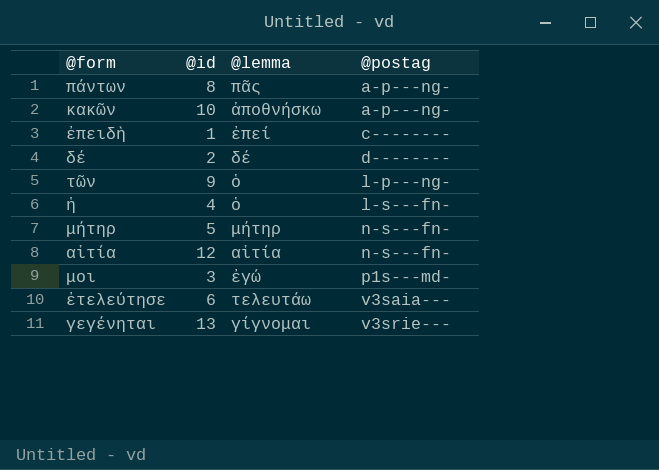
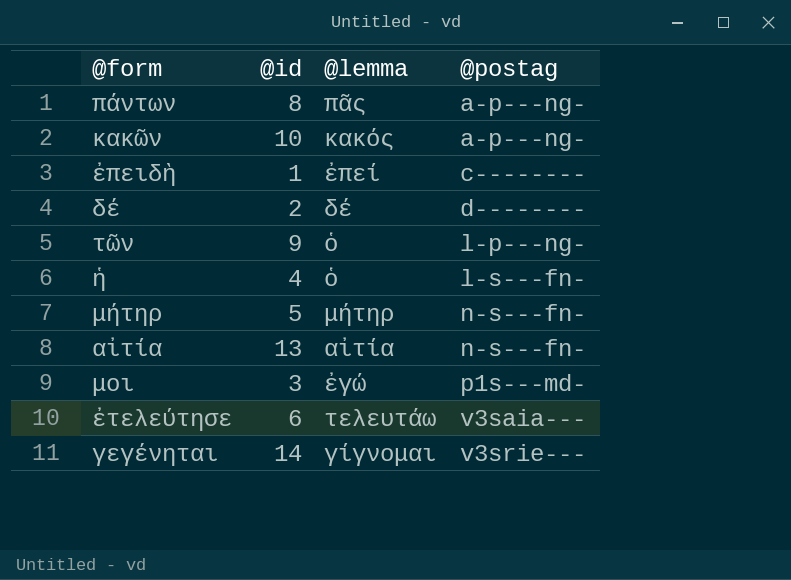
κακῶν | @lemma: ἀποθνήσκω -> κακός
αἰτία | @id: 12 -> 13
γεγένηται | @id: 13 -> 14

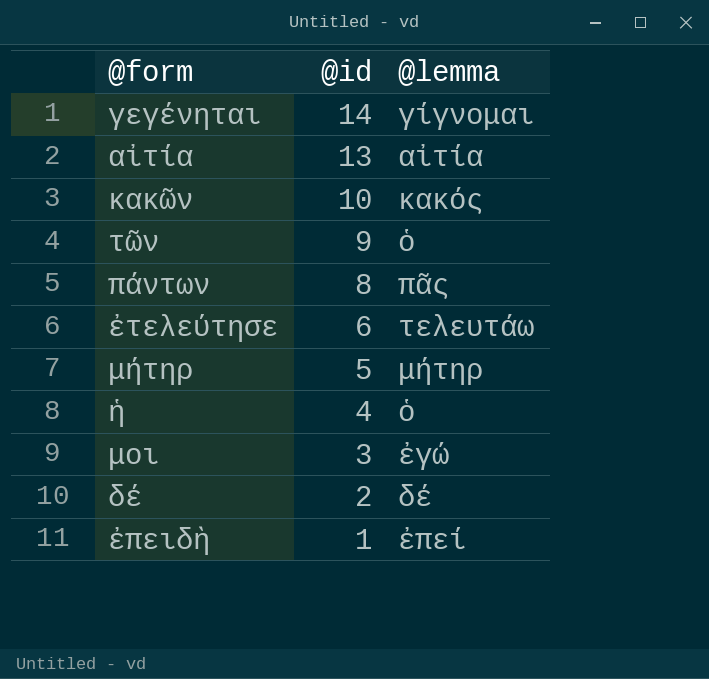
row order: @postag ascending -> @id descending
column @postag | position: 4 -> none

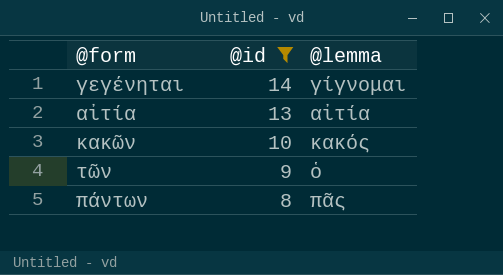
filter: none -> @id >= 8

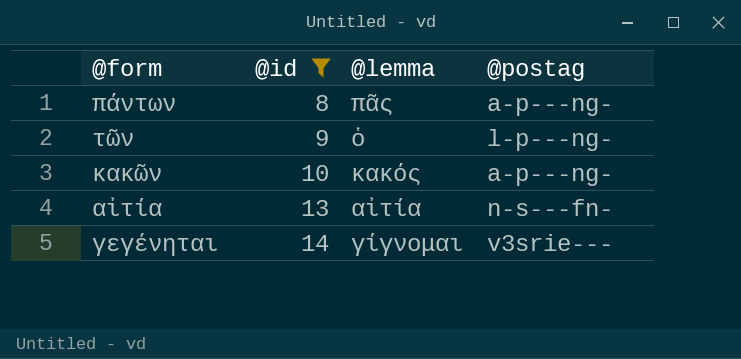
row order: @id descending -> @id ascending
column @postag | position: none -> 4

